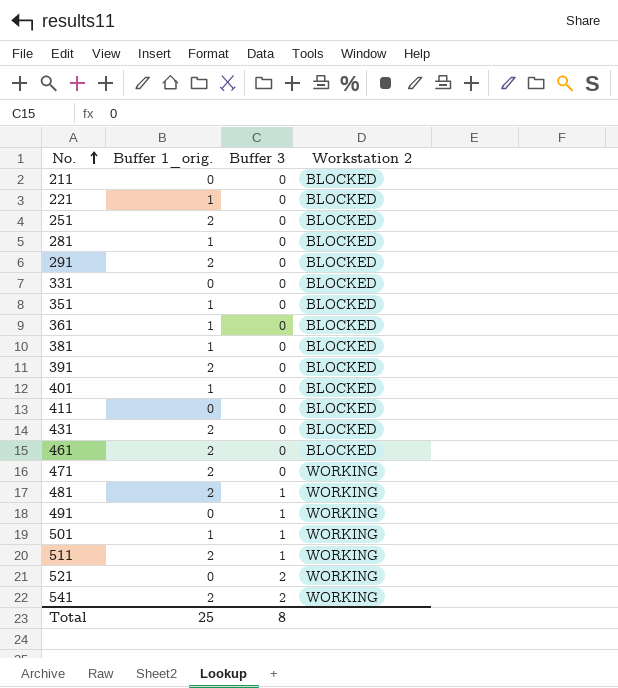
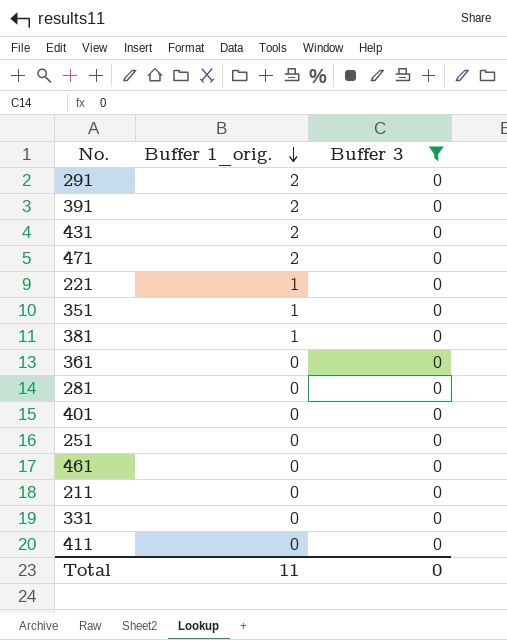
filter: none -> Buffer 3 = 0
row order: No. ascending -> Buffer 1_orig. descending
column Workstation 2 | position: 4 -> none
361 | Buffer 1_orig.: 1 -> 0
281 | Buffer 1_orig.: 1 -> 0
401 | Buffer 1_orig.: 1 -> 0
251 | Buffer 1_orig.: 2 -> 0
461 | Buffer 1_orig.: 2 -> 0
Total | Buffer 1_orig.: 25 -> 11
Total | Buffer 3: 8 -> 0

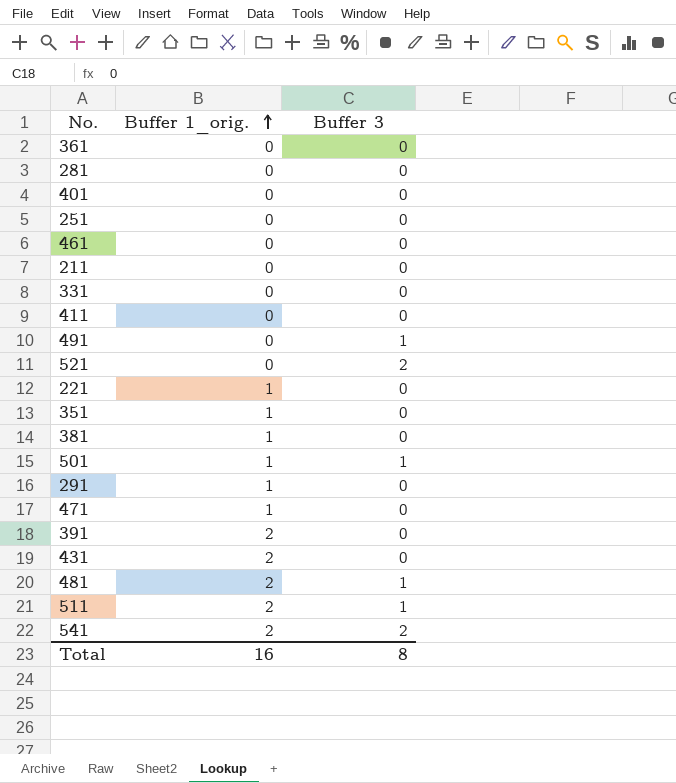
filter: Buffer 3 = 0 -> none
row order: Buffer 1_orig. descending -> Buffer 1_orig. ascending
291 | Buffer 1_orig.: 2 -> 1
471 | Buffer 1_orig.: 2 -> 1
Total | Buffer 1_orig.: 11 -> 16
Total | Buffer 3: 0 -> 8

